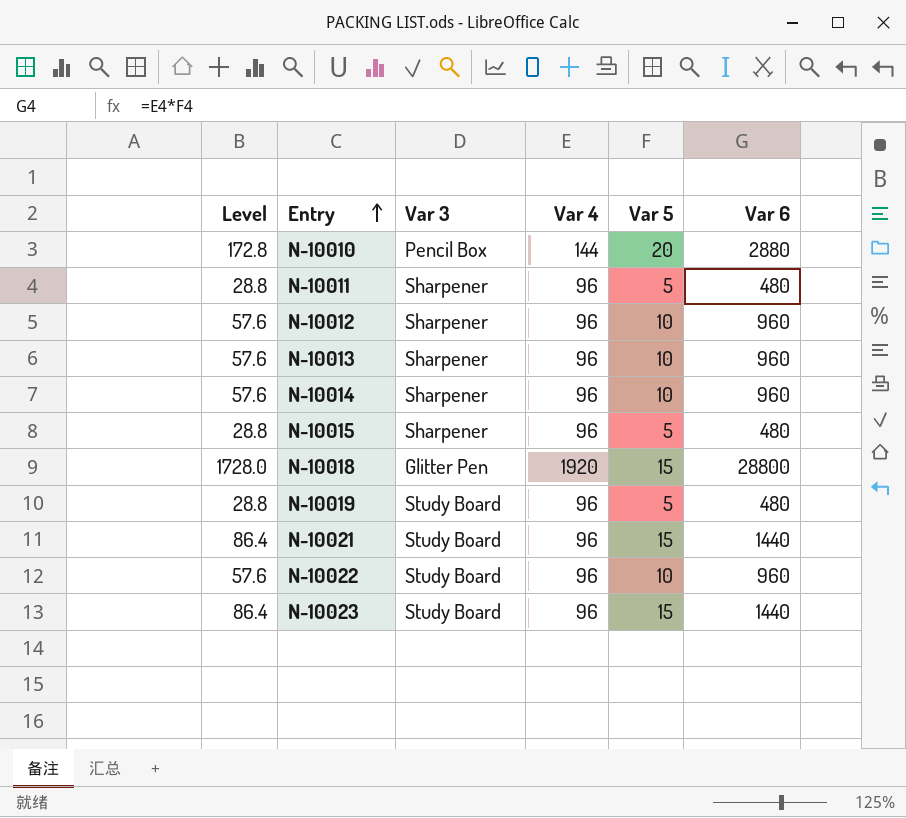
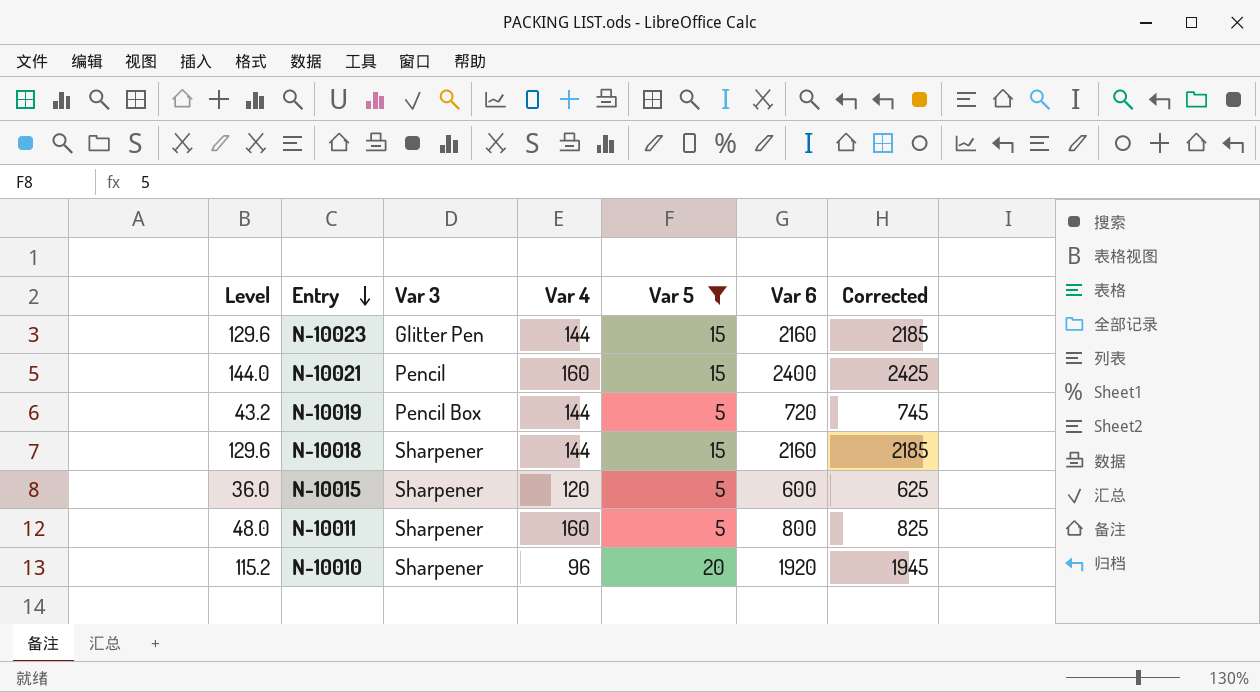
filter: none -> Var 5 != 10
row order: Entry ascending -> Entry descending
column Corrected | formula: none -> [Var 6] + 25
N-10023 | Level: 86.4 -> 129.6
N-10023 | Var 3: Study Board -> Glitter Pen
N-10023 | Var 4: 96 -> 144
N-10023 | Var 6: 1440 -> 2160
N-10021 | Level: 86.4 -> 144.0
N-10021 | Var 3: Study Board -> Pencil
N-10021 | Var 4: 96 -> 160
N-10021 | Var 6: 1440 -> 2400
N-10019 | Level: 28.8 -> 43.2
N-10019 | Var 3: Study Board -> Pencil Box
N-10019 | Var 4: 96 -> 144
N-10019 | Var 6: 480 -> 720
N-10018 | Level: 1728.0 -> 129.6
N-10018 | Var 3: Glitter Pen -> Sharpener
N-10018 | Var 4: 1920 -> 144
N-10018 | Var 6: 28800 -> 2160
N-10015 | Level: 28.8 -> 36.0
N-10015 | Var 4: 96 -> 120
N-10015 | Var 6: 480 -> 600
N-10011 | Level: 28.8 -> 48.0
N-10011 | Var 4: 96 -> 160
N-10011 | Var 6: 480 -> 800
N-10010 | Level: 172.8 -> 115.2
N-10010 | Var 3: Pencil Box -> Sharpener
N-10010 | Var 4: 144 -> 96
N-10010 | Var 6: 2880 -> 1920

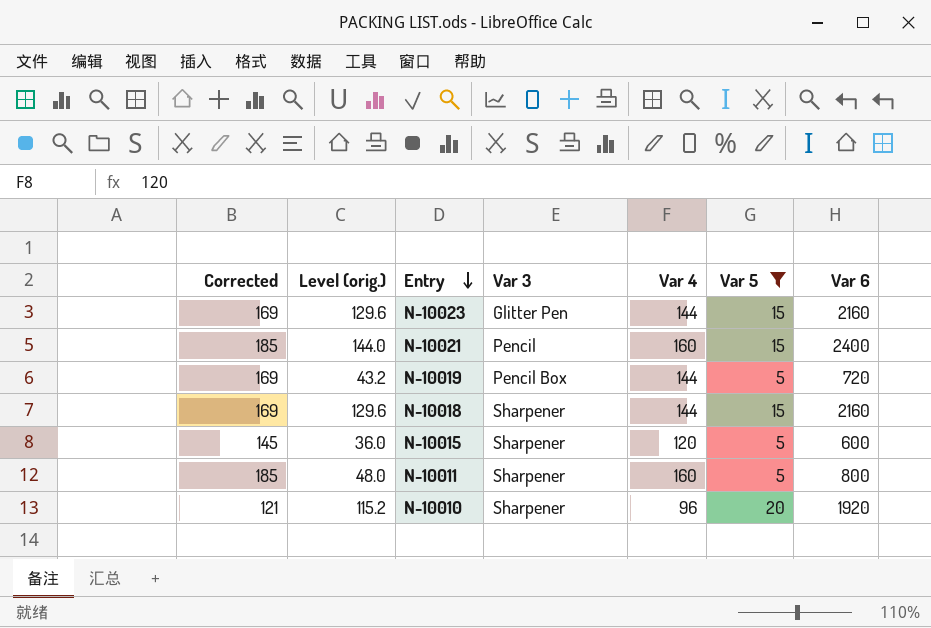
column Corrected | formula: [Var 6] + 25 -> [Var 4] + 25
column Corrected | position: 7 -> 1
column name: Level -> Level (orig.)

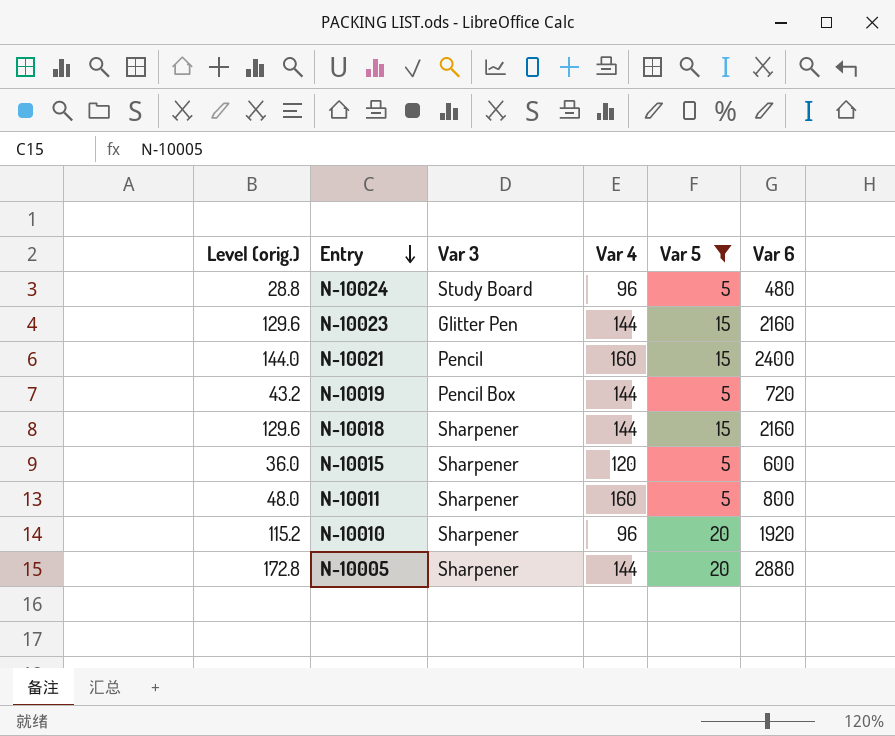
column Corrected | formula: [Var 4] + 25 -> none
row N-10024: none -> 28.8 | Study Board | 96 | 5 | 480
row N-10005: none -> 172.8 | Sharpener | 144 | 20 | 2880

